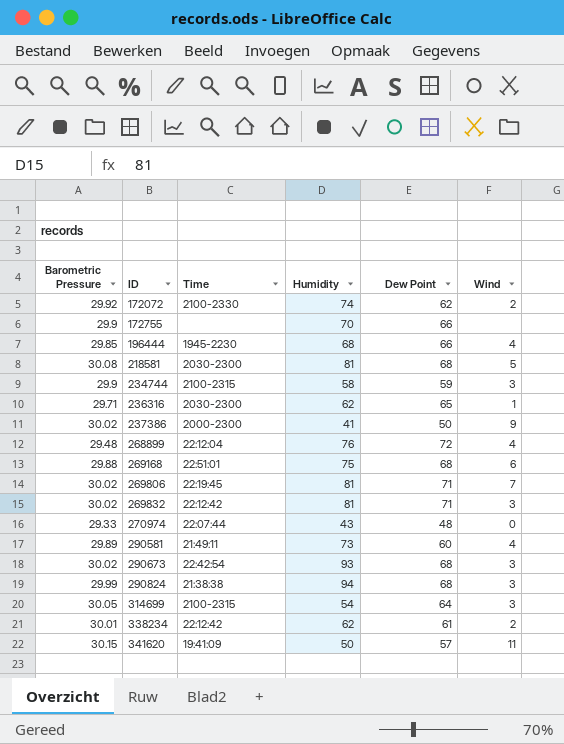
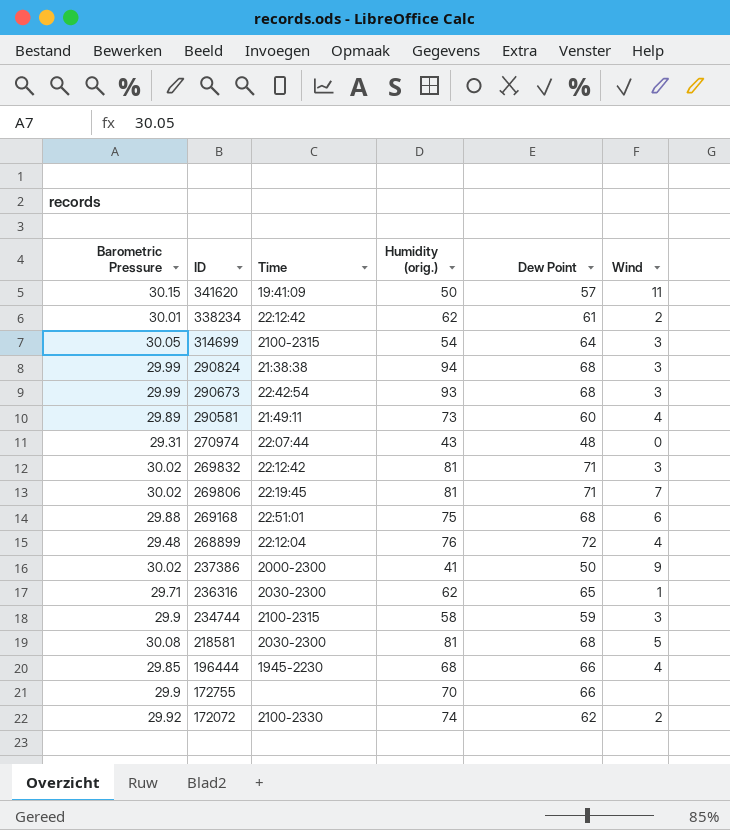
row order: ID ascending -> ID descending
column name: Humidity -> Humidity (orig.)
290673 | Barometric Pressure: 30.02 -> 29.99
270974 | Barometric Pressure: 29.33 -> 29.31

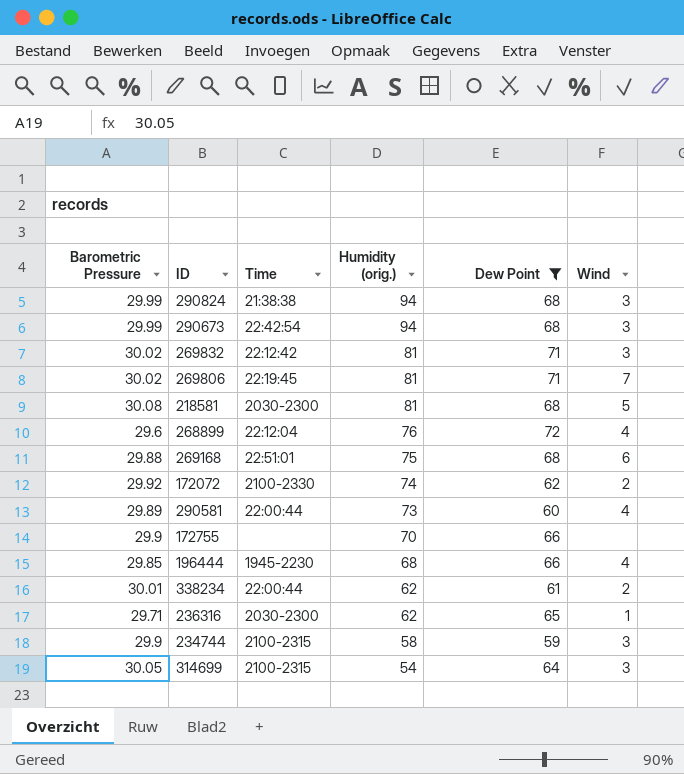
filter: none -> Dew Point >= 59
row order: ID descending -> Humidity (orig.) descending
290673 | Humidity (orig.): 93 -> 94
268899 | Barometric Pressure: 29.48 -> 29.6
290581 | Time: 21:49:11 -> 22:00:44
338234 | Time: 22:12:42 -> 22:00:44

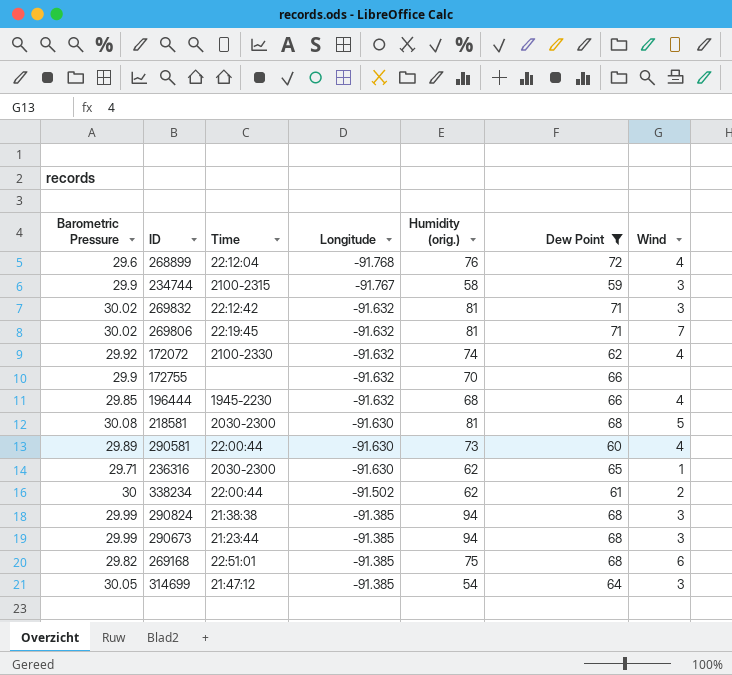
row order: Humidity (orig.) descending -> Longitude ascending
column Longitude | position: none -> 4
172072 | Wind: 2 -> 4
338234 | Barometric Pressure: 30.01 -> 30
290673 | Time: 22:42:54 -> 21:23:44
269168 | Barometric Pressure: 29.88 -> 29.82
314699 | Time: 2100-2315 -> 21:47:12

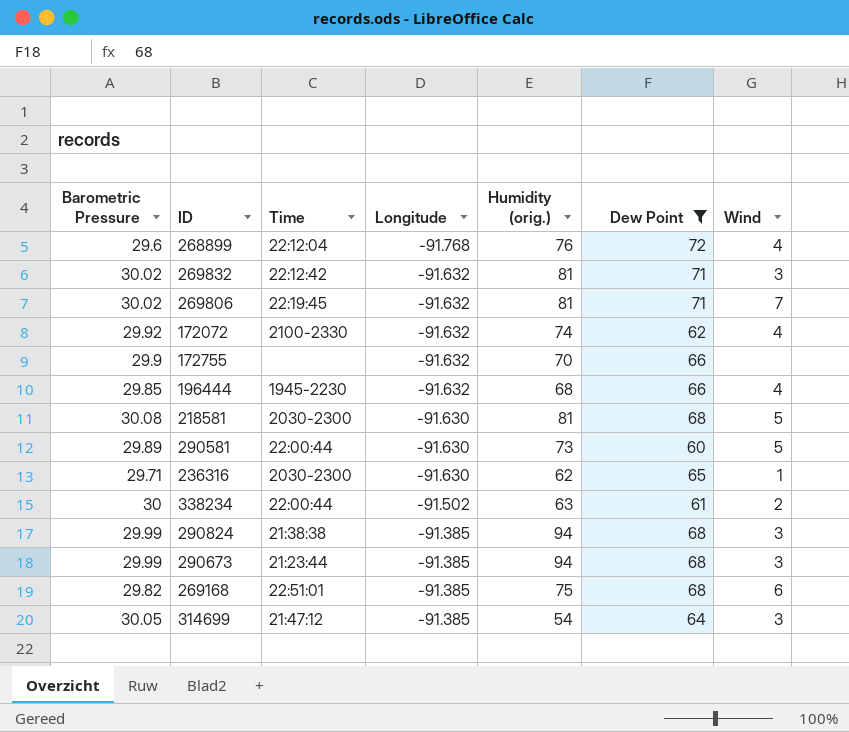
row 234744: 29.9 | 2100-2315 | -91.767 | 58 | 59 | 3 -> none
290581 | Wind: 4 -> 5
338234 | Humidity (orig.): 62 -> 63

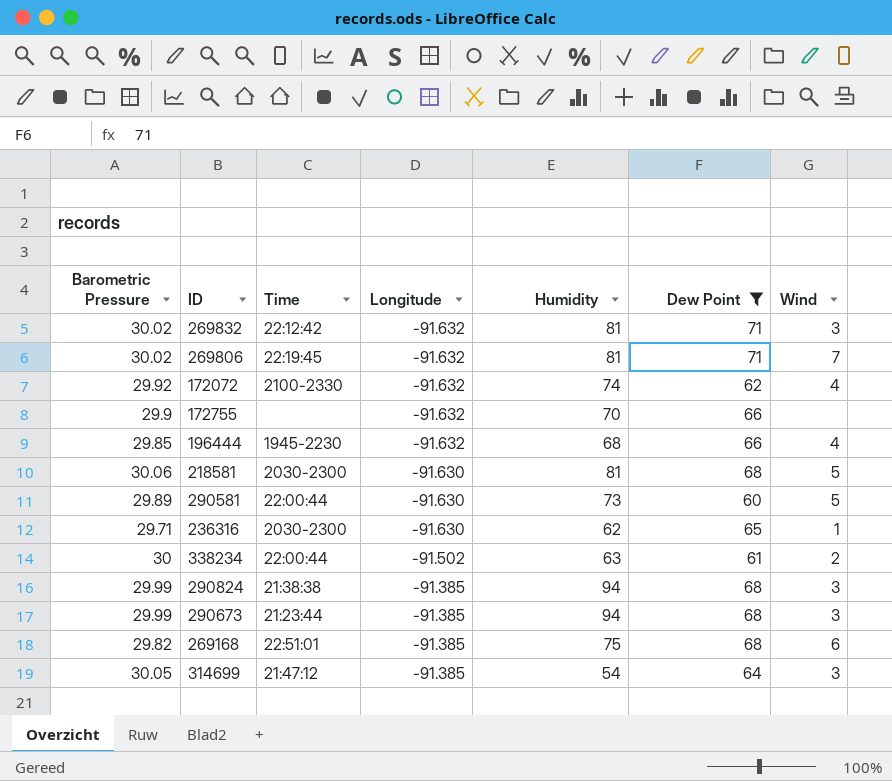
column name: Humidity (orig.) -> Humidity
row 268899: 29.6 | 22:12:04 | -91.768 | 76 | 72 | 4 -> none
218581 | Barometric Pressure: 30.08 -> 30.06

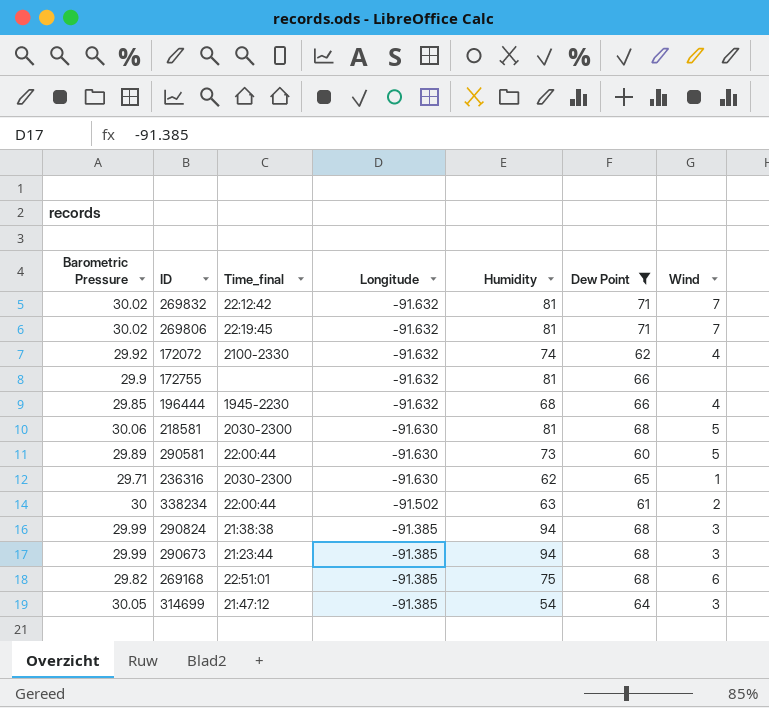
column name: Time -> Time_final
269832 | Wind: 3 -> 7
172755 | Humidity: 70 -> 81

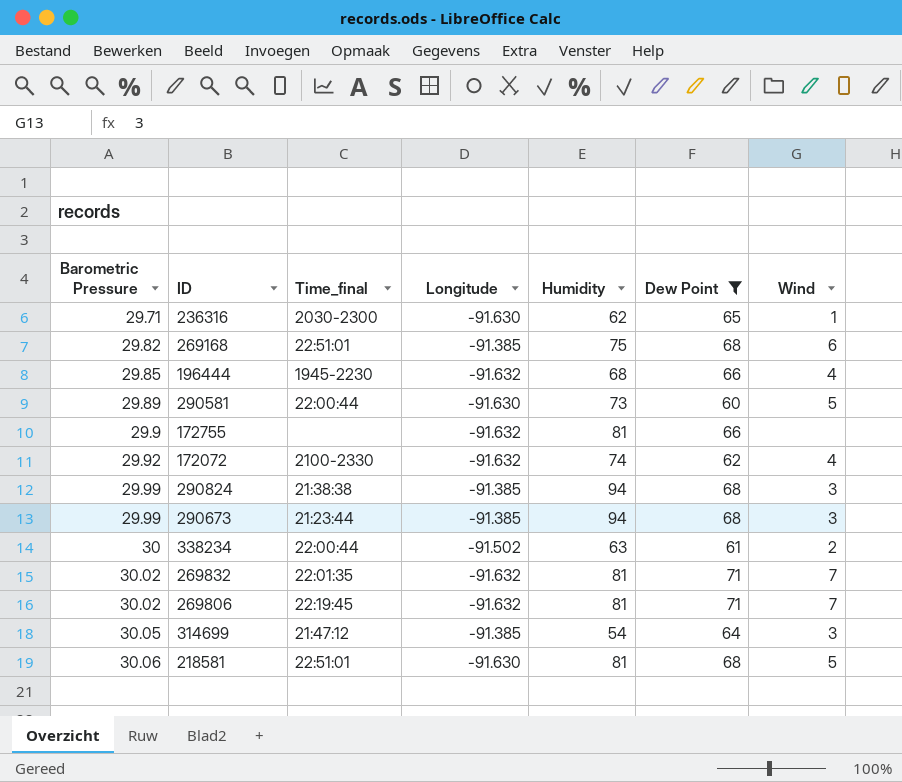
row order: Longitude ascending -> Barometric Pressure ascending
269832 | Time_final: 22:12:42 -> 22:01:35
218581 | Time_final: 2030-2300 -> 22:51:01

